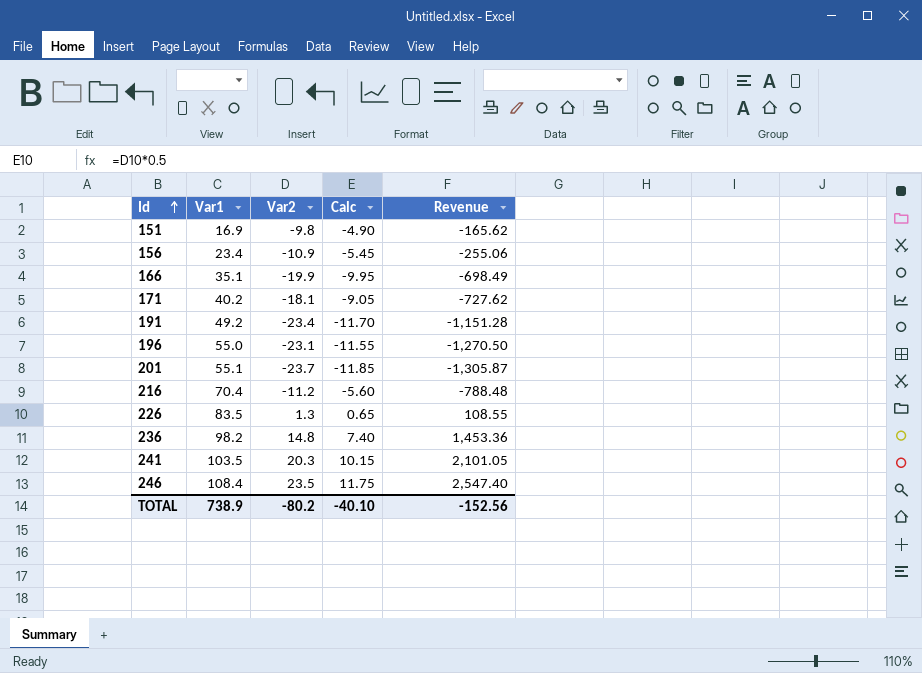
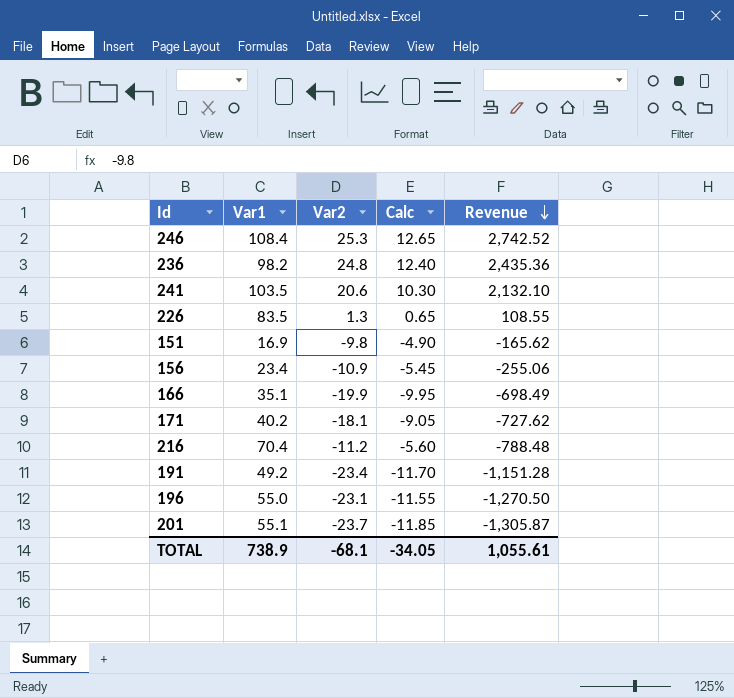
row order: Id ascending -> Revenue descending
246 | Var2: 23.5 -> 25.3
246 | Calc: 11.75 -> 12.65
246 | Revenue: 2,547.40 -> 2,742.52
236 | Var2: 14.8 -> 24.8
236 | Calc: 7.40 -> 12.40
236 | Revenue: 1,453.36 -> 2,435.36
241 | Var2: 20.3 -> 20.6
241 | Calc: 10.15 -> 10.30
241 | Revenue: 2,101.05 -> 2,132.10
TOTAL | Var2: -80.2 -> -68.1
TOTAL | Calc: -40.10 -> -34.05
TOTAL | Revenue: -152.56 -> 1,055.61

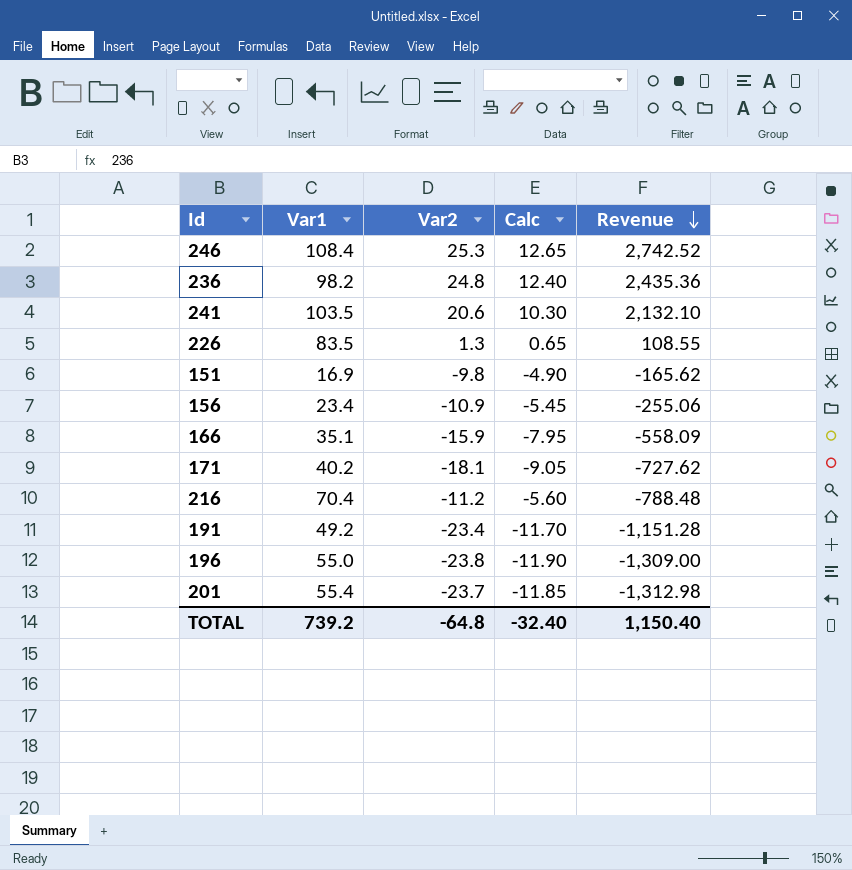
166 | Var2: -19.9 -> -15.9
166 | Calc: -9.95 -> -7.95
166 | Revenue: -698.49 -> -558.09
196 | Var2: -23.1 -> -23.8
196 | Calc: -11.55 -> -11.90
196 | Revenue: -1,270.50 -> -1,309.00
201 | Var1: 55.1 -> 55.4
201 | Revenue: -1,305.87 -> -1,312.98
TOTAL | Var1: 738.9 -> 739.2
TOTAL | Var2: -68.1 -> -64.8
TOTAL | Calc: -34.05 -> -32.40
TOTAL | Revenue: 1,055.61 -> 1,150.40

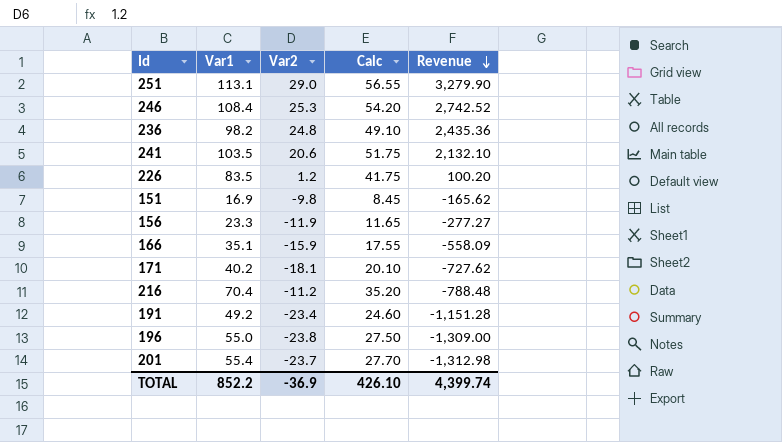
column Calc | formula: [Var2] * 0.5 -> [Var1] * 0.5
row 251: none -> 113.1 | 29.0 | 56.55 | 3,279.90
226 | Var2: 1.3 -> 1.2
226 | Revenue: 108.55 -> 100.20
156 | Var1: 23.4 -> 23.3
156 | Var2: -10.9 -> -11.9
156 | Revenue: -255.06 -> -277.27
TOTAL | Var1: 739.2 -> 852.2
TOTAL | Var2: -64.8 -> -36.9
TOTAL | Calc: -32.40 -> 426.10
TOTAL | Revenue: 1,150.40 -> 4,399.74

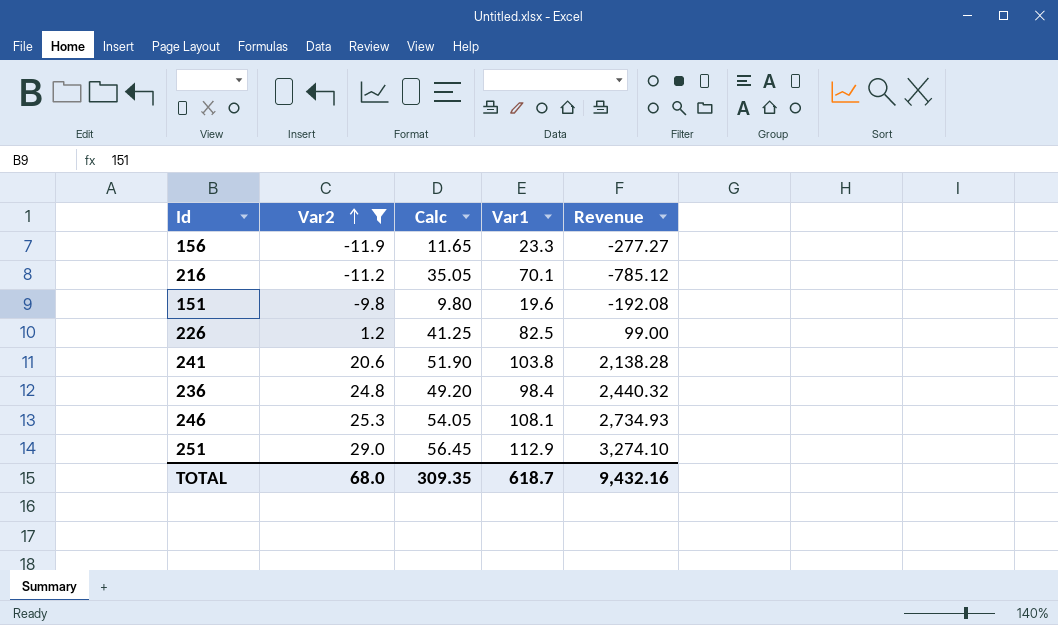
filter: none -> Var2 >= -11.9
row order: Revenue descending -> Var2 ascending
column Var1 | position: 2 -> 4
216 | Calc: 35.20 -> 35.05
216 | Var1: 70.4 -> 70.1
216 | Revenue: -788.48 -> -785.12
151 | Calc: 8.45 -> 9.80
151 | Var1: 16.9 -> 19.6
151 | Revenue: -165.62 -> -192.08
226 | Calc: 41.75 -> 41.25
226 | Var1: 83.5 -> 82.5
226 | Revenue: 100.20 -> 99.00
241 | Calc: 51.75 -> 51.90
241 | Var1: 103.5 -> 103.8
241 | Revenue: 2,132.10 -> 2,138.28
236 | Calc: 49.10 -> 49.20
236 | Var1: 98.2 -> 98.4
236 | Revenue: 2,435.36 -> 2,440.32
246 | Calc: 54.20 -> 54.05
246 | Var1: 108.4 -> 108.1
246 | Revenue: 2,742.52 -> 2,734.93
251 | Calc: 56.55 -> 56.45
251 | Var1: 113.1 -> 112.9
251 | Revenue: 3,279.90 -> 3,274.10
TOTAL | Var2: -36.9 -> 68.0
TOTAL | Calc: 426.10 -> 309.35
TOTAL | Var1: 852.2 -> 618.7
TOTAL | Revenue: 4,399.74 -> 9,432.16

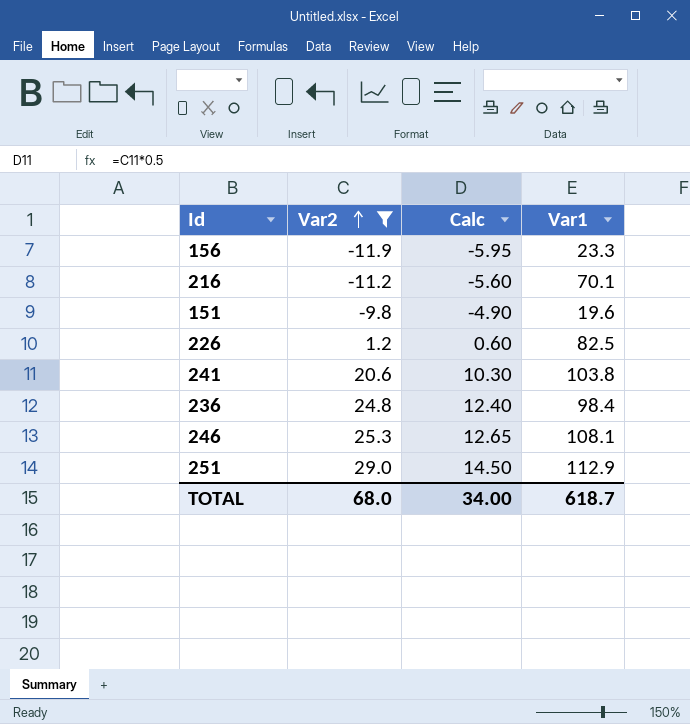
column Revenue | formula: [Var2] * [Var1] -> none
column Calc | formula: [Var1] * 0.5 -> [Var2] * 0.5
TOTAL | Calc: 309.35 -> 34.00

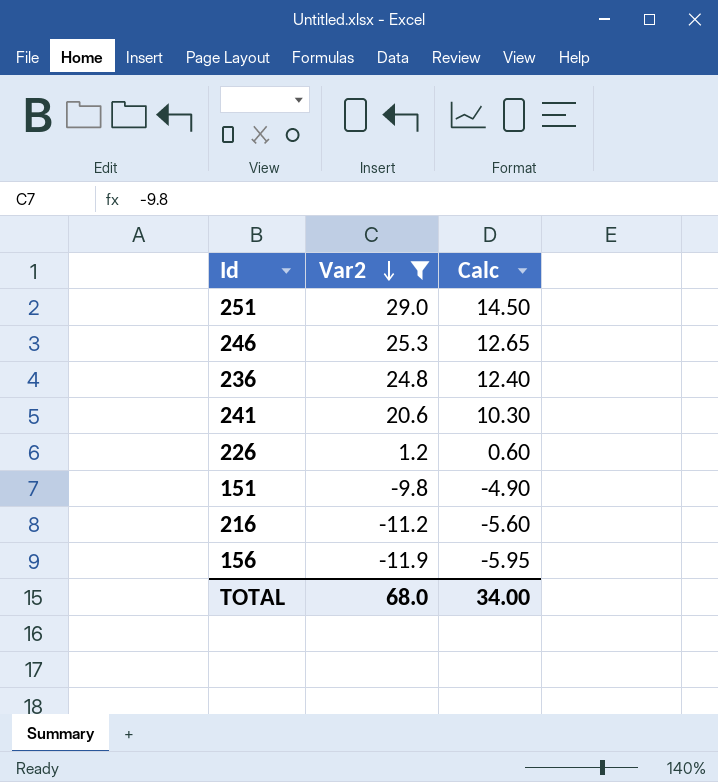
row order: Var2 ascending -> Var2 descending
column Var1 | position: 4 -> none

